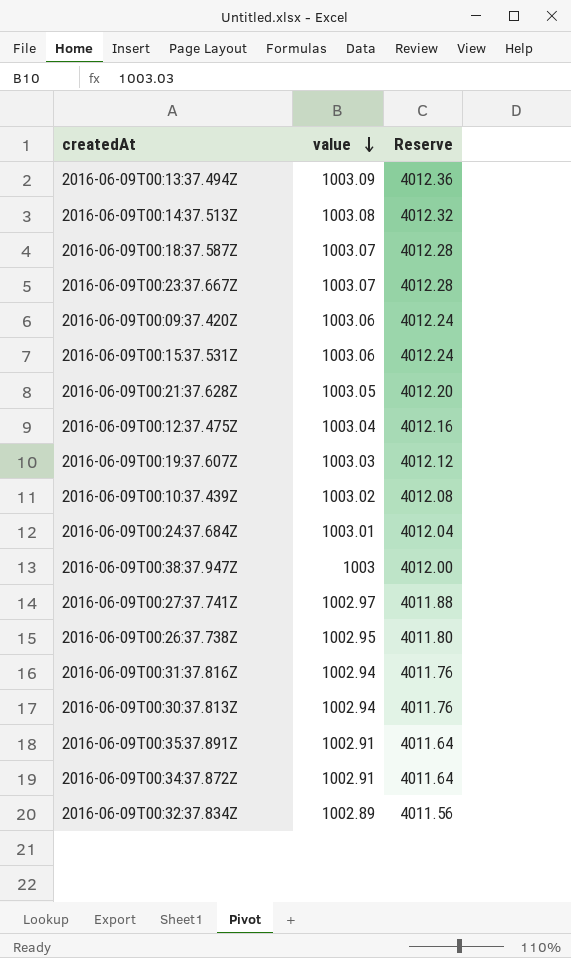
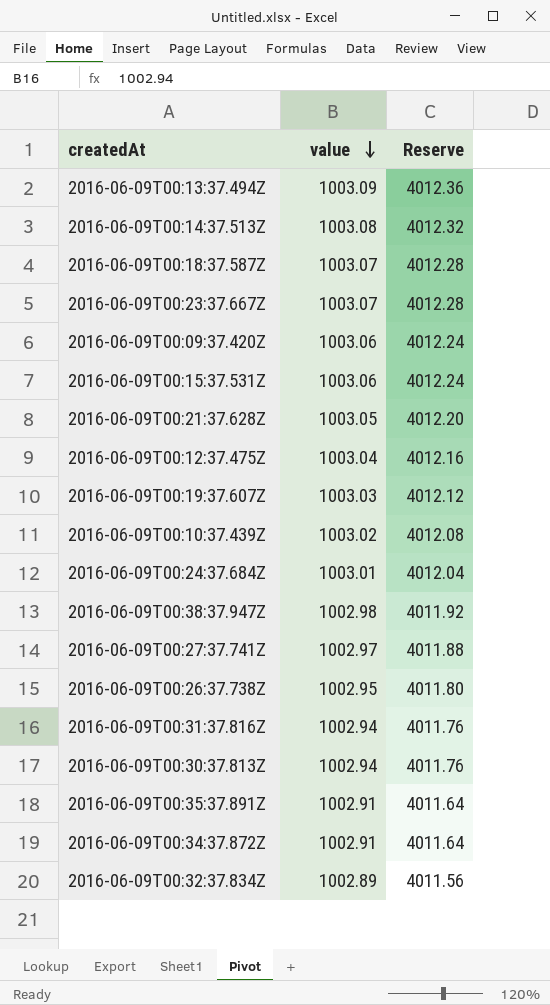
2016-06-09T00:38:37.947Z | value: 1003 -> 1002.98
2016-06-09T00:38:37.947Z | Reserve: 4012.00 -> 4011.92

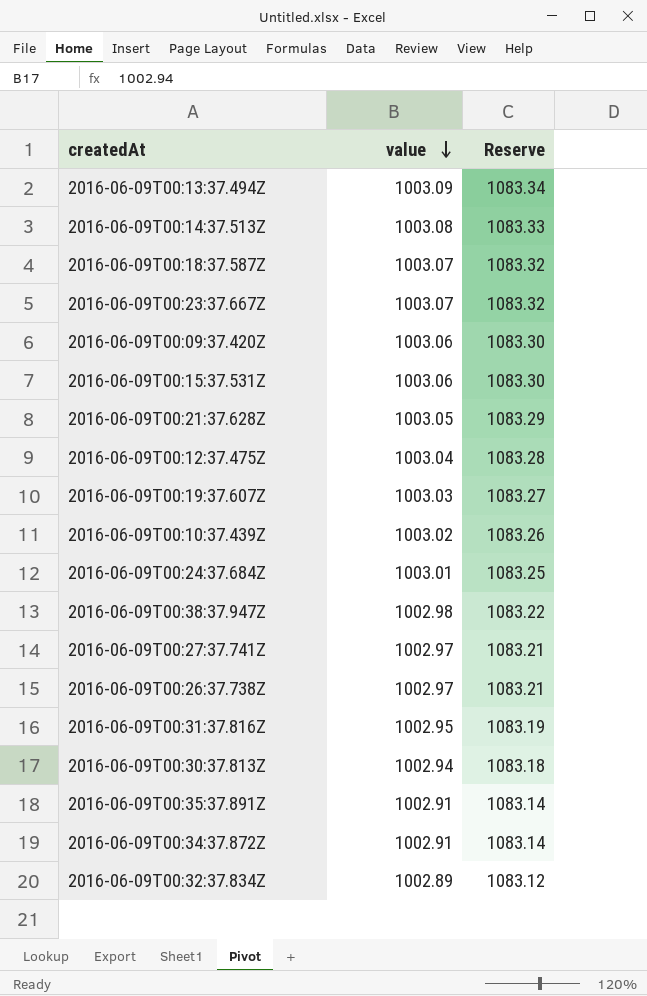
column Reserve | formula: [value] * 4 -> [value] * 1.08
2016-06-09T00:26:37.738Z | value: 1002.95 -> 1002.97
2016-06-09T00:31:37.816Z | value: 1002.94 -> 1002.95

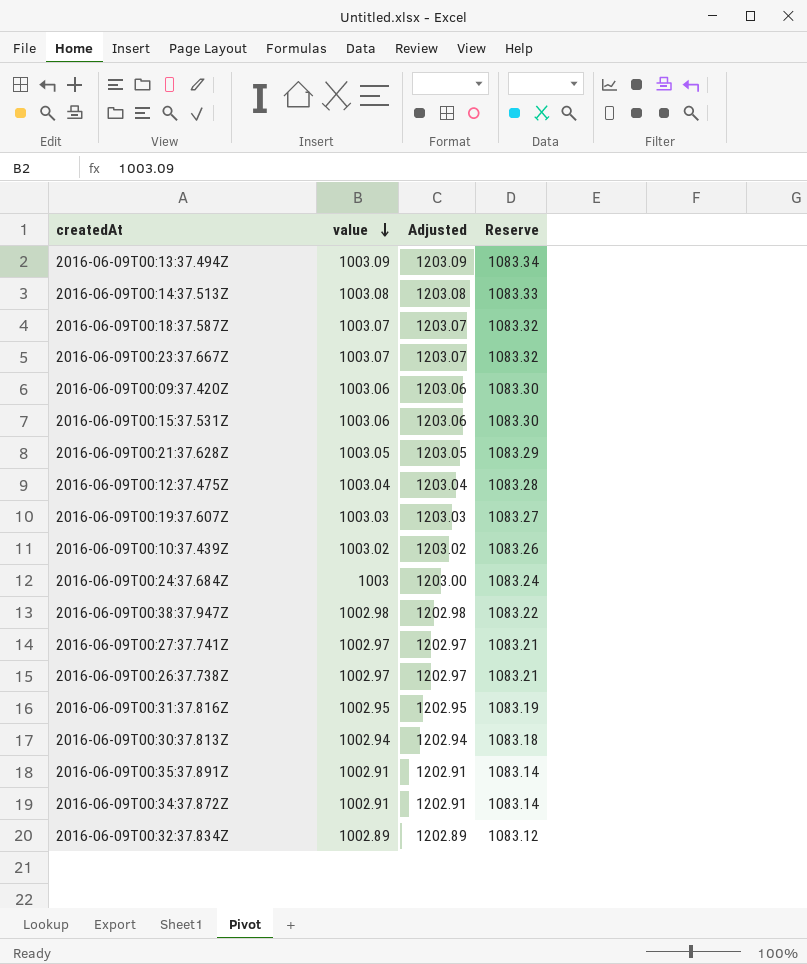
column Adjusted | formula: none -> [value] + 200
2016-06-09T00:24:37.684Z | value: 1003.01 -> 1003
2016-06-09T00:24:37.684Z | Reserve: 1083.25 -> 1083.24

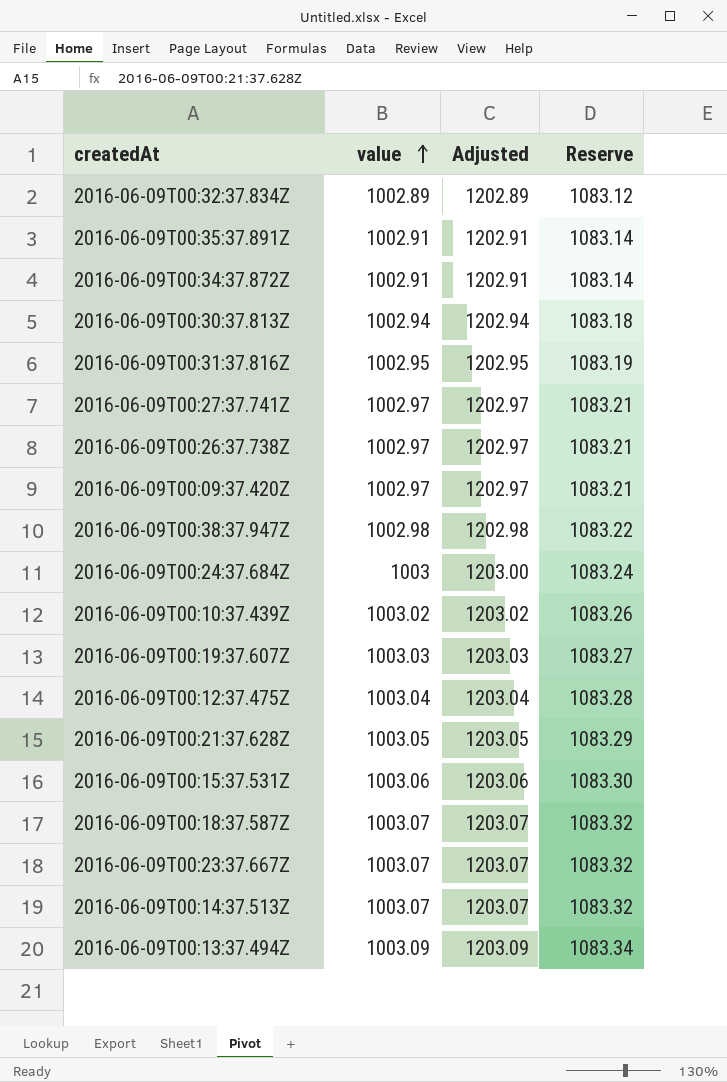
row order: value descending -> value ascending
2016-06-09T00:09:37.420Z | value: 1003.06 -> 1002.97
2016-06-09T00:09:37.420Z | Adjusted: 1203.06 -> 1202.97
2016-06-09T00:09:37.420Z | Reserve: 1083.30 -> 1083.21
2016-06-09T00:14:37.513Z | value: 1003.08 -> 1003.07
2016-06-09T00:14:37.513Z | Adjusted: 1203.08 -> 1203.07
2016-06-09T00:14:37.513Z | Reserve: 1083.33 -> 1083.32

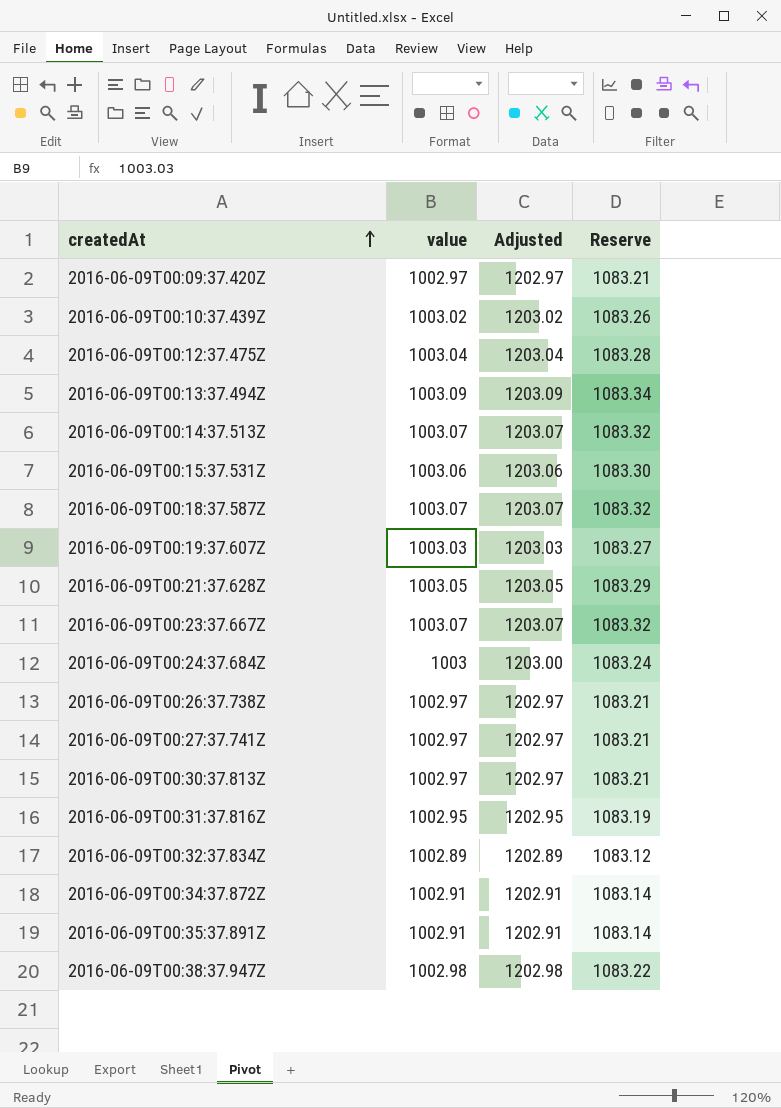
row order: value ascending -> createdAt ascending
2016-06-09T00:30:37.813Z | value: 1002.94 -> 1002.97
2016-06-09T00:30:37.813Z | Adjusted: 1202.94 -> 1202.97
2016-06-09T00:30:37.813Z | Reserve: 1083.18 -> 1083.21

